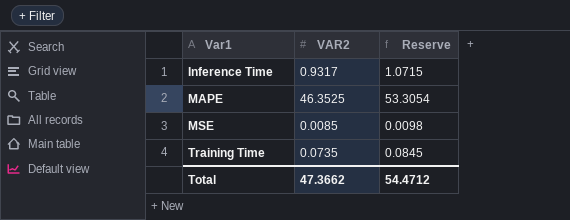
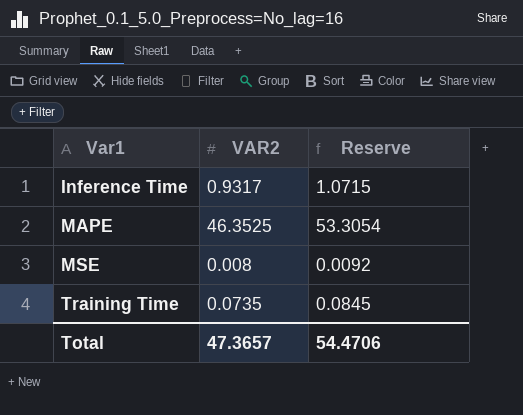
MSE | VAR2: 0.0085 -> 0.008
MSE | Reserve: 0.0098 -> 0.0092
Total | VAR2: 47.3662 -> 47.3657
Total | Reserve: 54.4712 -> 54.4706

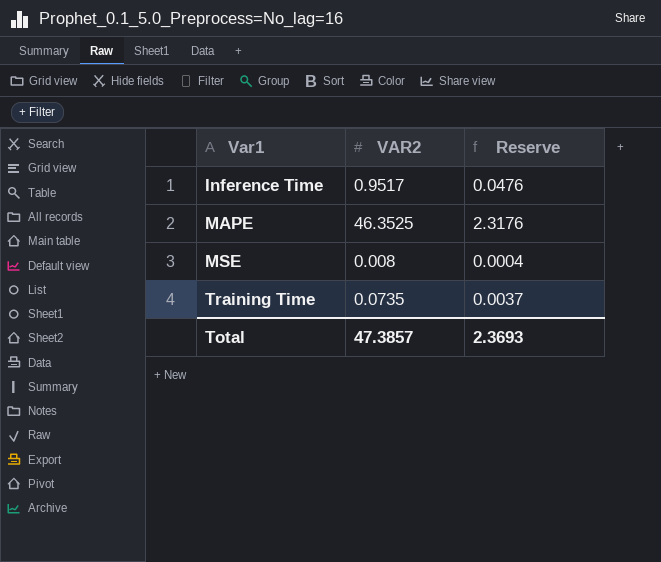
column Reserve | formula: [VAR2] * 1.15 -> [VAR2] * 0.05
Inference Time | VAR2: 0.9317 -> 0.9517
Total | VAR2: 47.3657 -> 47.3857
Total | Reserve: 54.4706 -> 2.3693

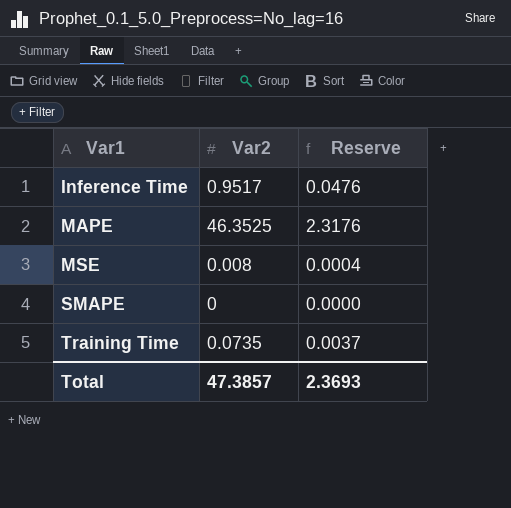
column name: VAR2 -> Var2
row SMAPE: none -> 0 | 0.0000

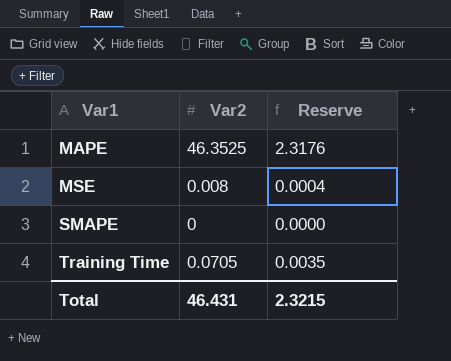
row Inference Time: 0.9517 | 0.0476 -> none
Training Time | Var2: 0.0735 -> 0.0705
Training Time | Reserve: 0.0037 -> 0.0035
Total | Var2: 47.3857 -> 46.431
Total | Reserve: 2.3693 -> 2.3215

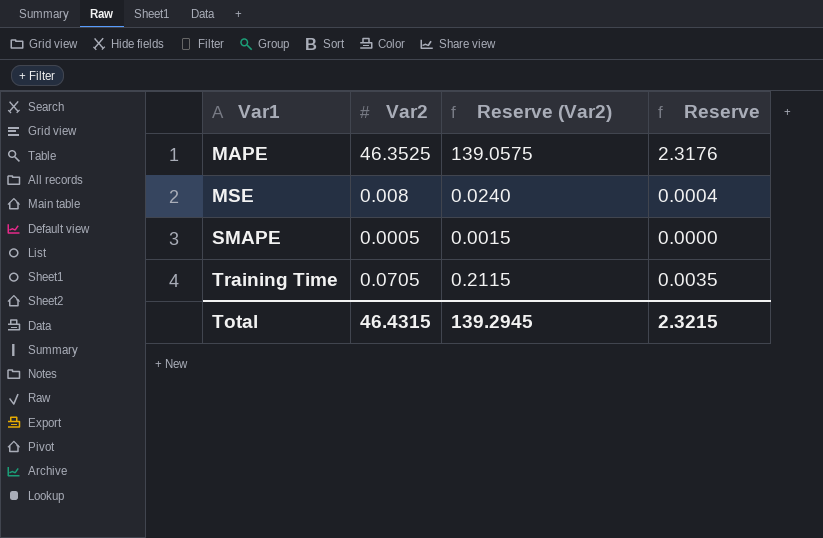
column Reserve (Var2) | formula: none -> [Var2] * 3
SMAPE | Var2: 0 -> 0.0005
Total | Var2: 46.431 -> 46.4315

